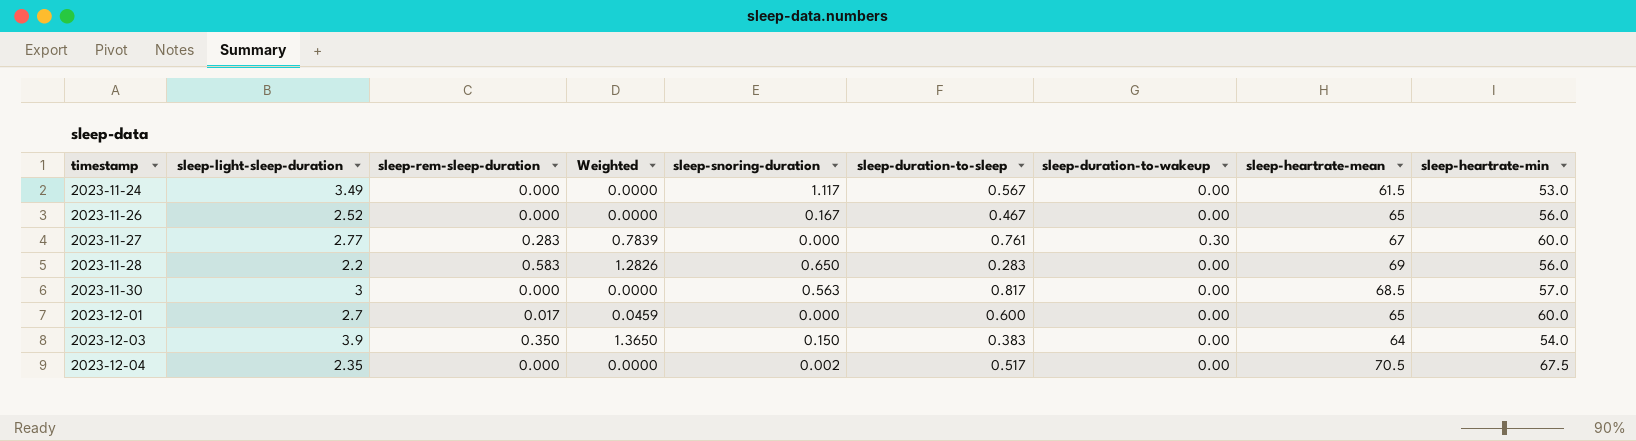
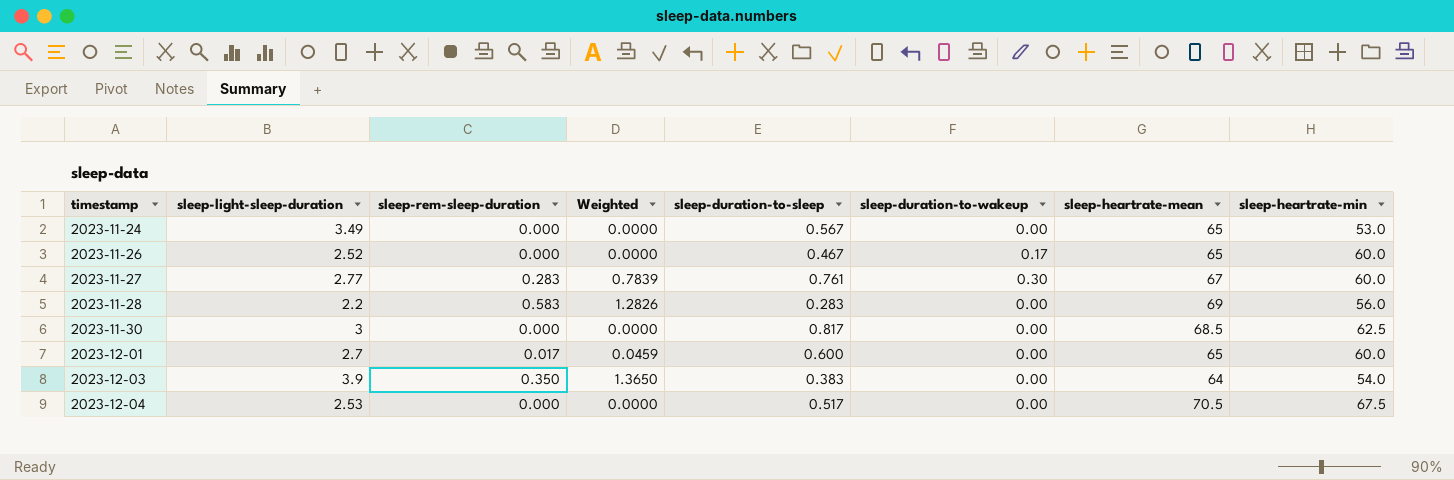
column sleep-snoring-duration | position: 5 -> none
2023-11-24 | sleep-heartrate-mean: 61.5 -> 65
2023-11-26 | sleep-duration-to-wakeup: 0.00 -> 0.17
2023-11-26 | sleep-heartrate-min: 56.0 -> 60.0
2023-11-30 | sleep-heartrate-min: 57.0 -> 62.5
2023-12-04 | sleep-light-sleep-duration: 2.35 -> 2.53

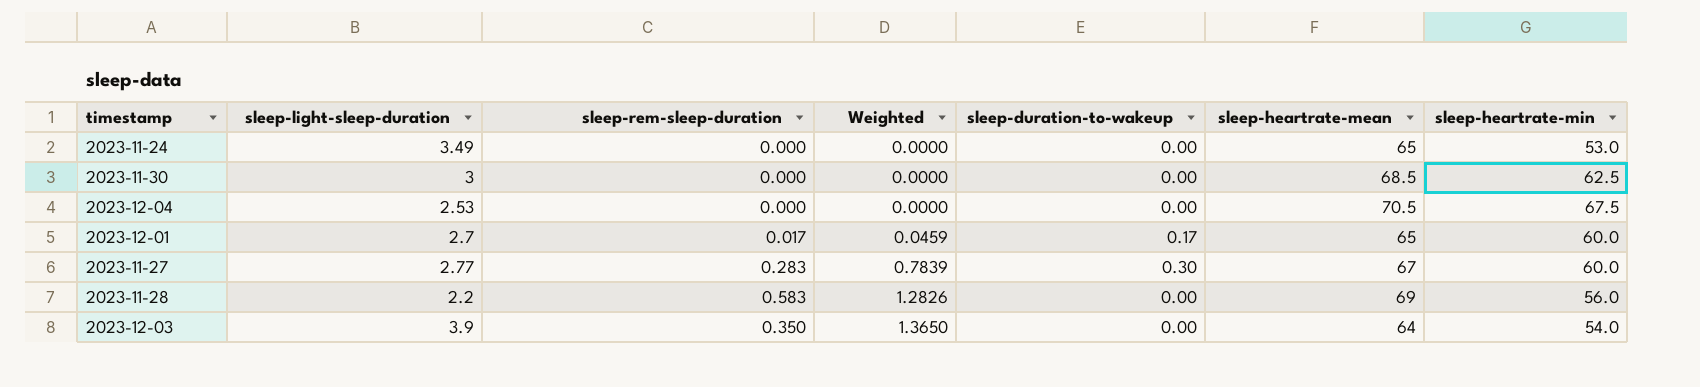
row order: timestamp ascending -> Weighted ascending
column sleep-duration-to-sleep | position: 5 -> none
row 2023-11-26: 2.52 | 0.000 | 0.0000 | 0.467 | 0.17 | 65 | 60.0 -> none
2023-12-01 | sleep-duration-to-wakeup: 0.00 -> 0.17

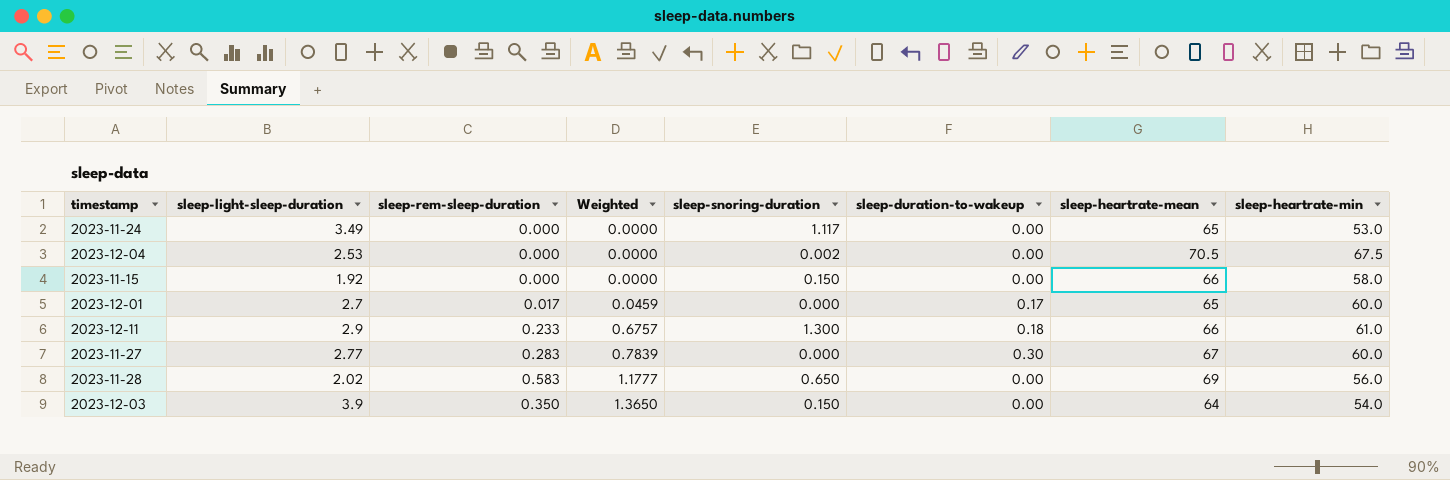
column sleep-snoring-duration | position: none -> 5
row 2023-11-30: 3 | 0.000 | 0.0000 | 0.00 | 68.5 | 62.5 -> none
row 2023-11-15: none -> 1.92 | 0.000 | 0.0000 | 0.150 | 0.00 | 66 | 58.0
row 2023-12-11: none -> 2.9 | 0.233 | 0.6757 | 1.300 | 0.18 | 66 | 61.0
2023-11-28 | sleep-light-sleep-duration: 2.2 -> 2.02
2023-11-28 | Weighted: 1.2826 -> 1.1777

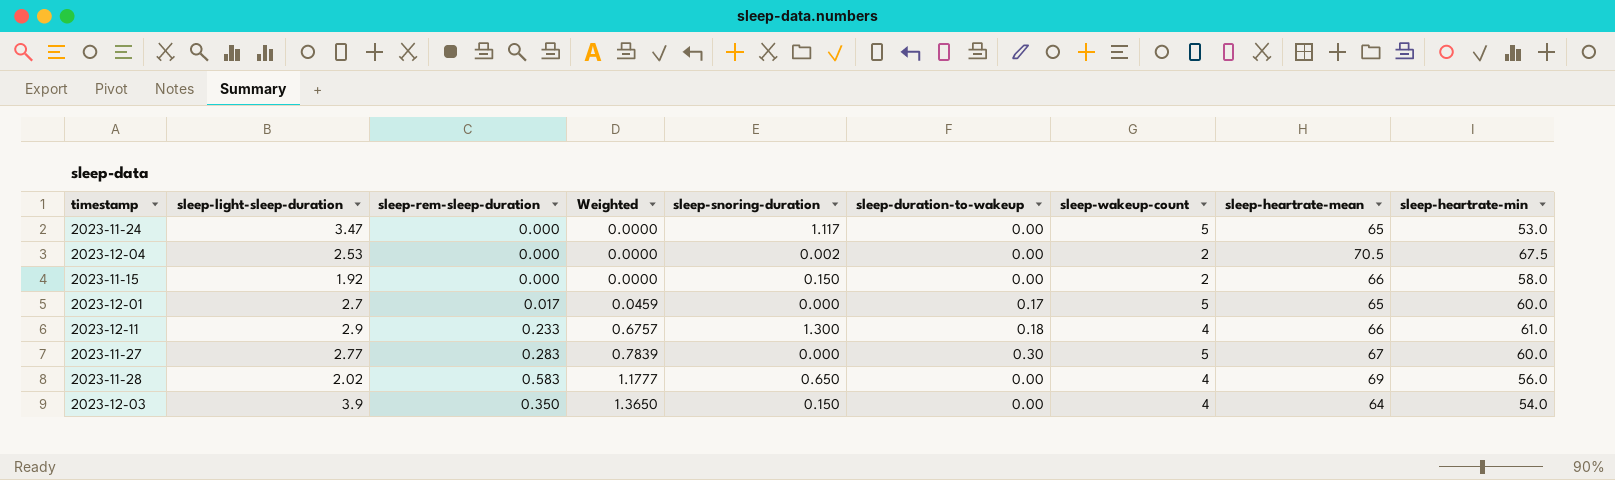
column sleep-wakeup-count | position: none -> 7
2023-11-24 | sleep-light-sleep-duration: 3.49 -> 3.47

